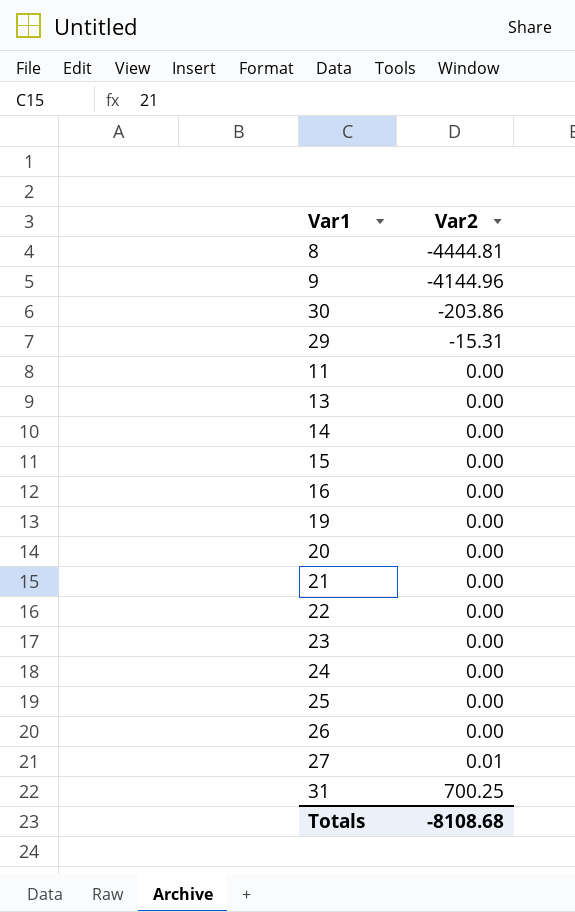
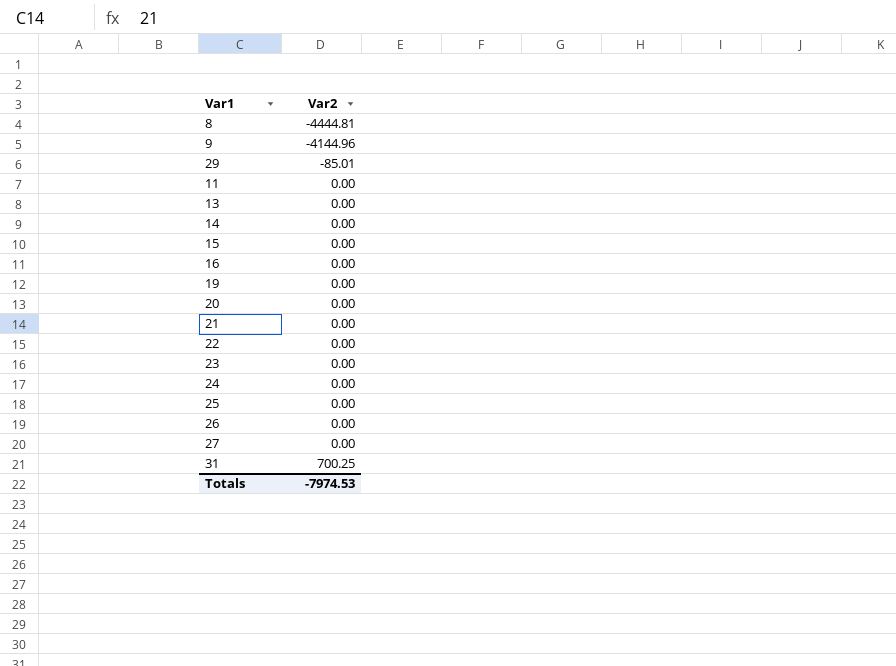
row 30: -203.86 -> none
29 | Var2: -15.31 -> -85.01
27 | Var2: 0.01 -> 0.00
Totals | Var2: -8108.68 -> -7974.53

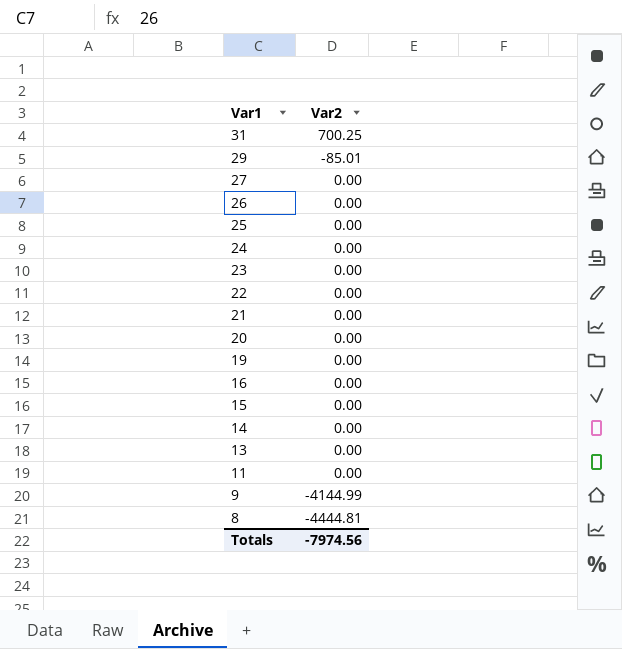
row order: Var2 ascending -> Var1 descending
9 | Var2: -4144.96 -> -4144.99
Totals | Var2: -7974.53 -> -7974.56

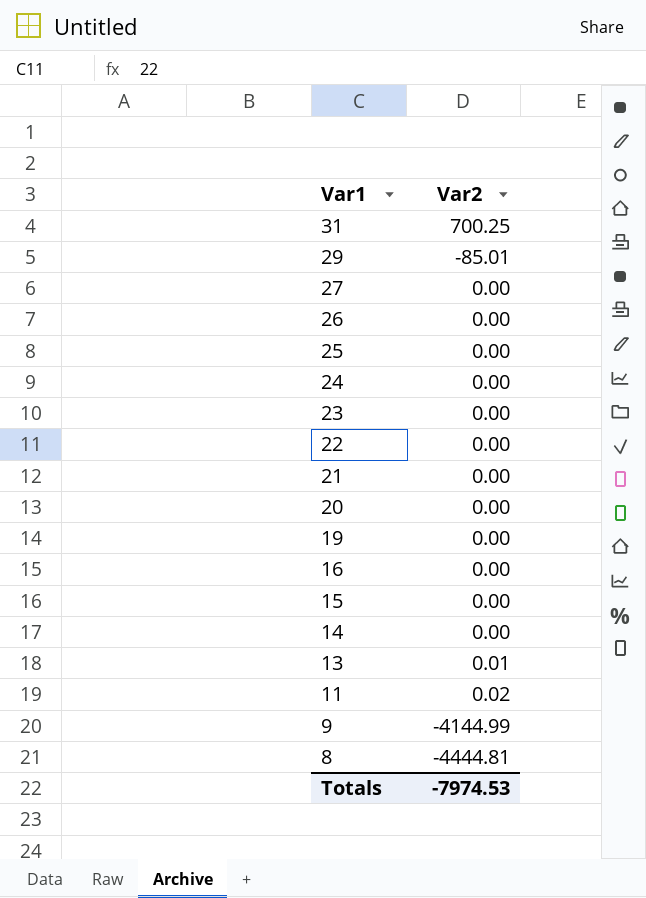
13 | Var2: 0.00 -> 0.01
11 | Var2: 0.00 -> 0.02
Totals | Var2: -7974.56 -> -7974.53

